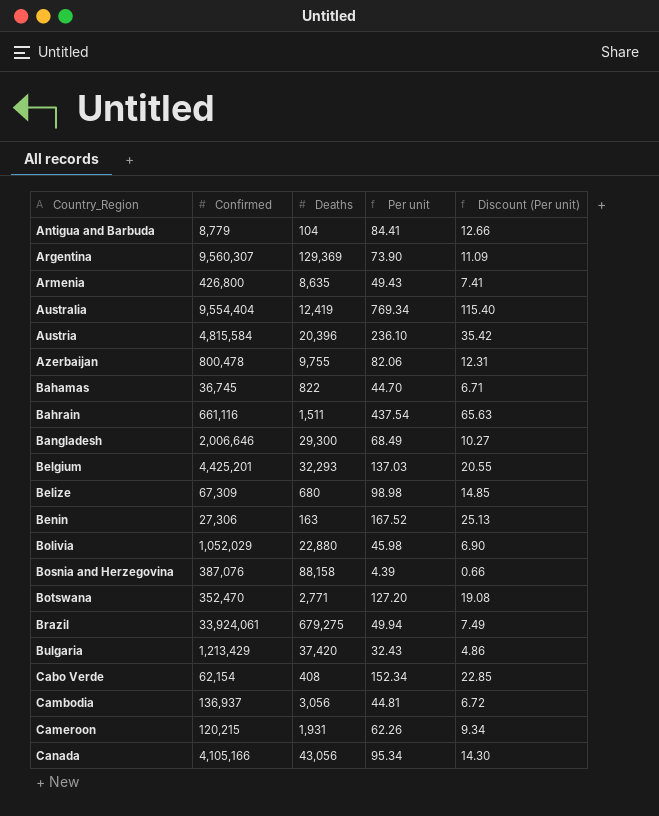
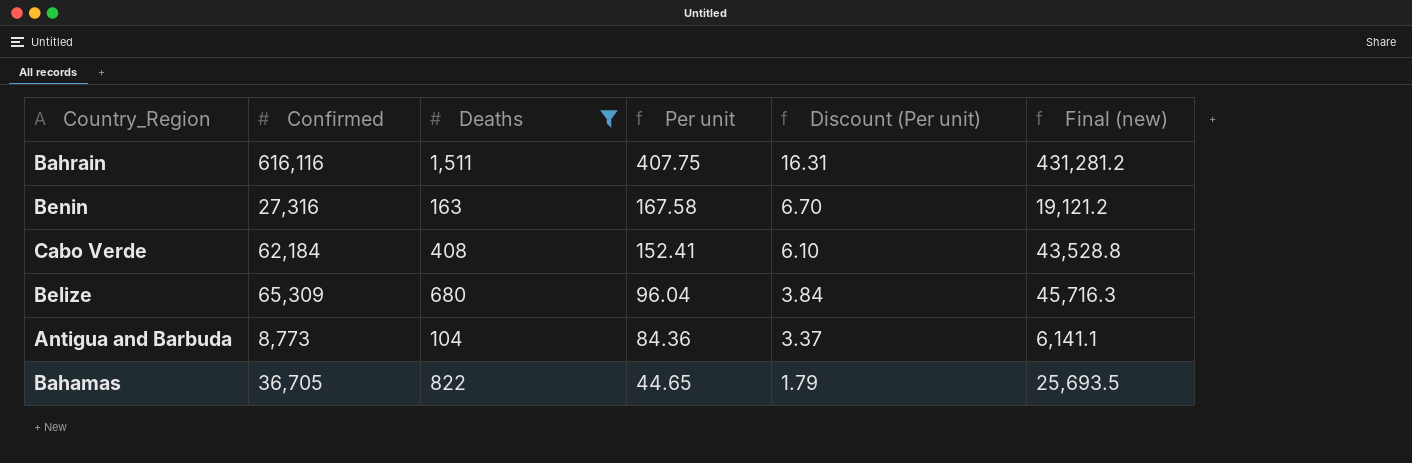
filter: none -> Deaths <= 1,511
row order: Country_Region ascending -> Per unit descending
column Discount (Per unit) | formula: [Per unit] * 0.15 -> [Per unit] * 0.04
column Final (new) | formula: none -> [Confirmed] * 0.7
Bahrain | Confirmed: 661,116 -> 616,116
Bahrain | Per unit: 437.54 -> 407.75
Benin | Confirmed: 27,306 -> 27,316
Benin | Per unit: 167.52 -> 167.58
Cabo Verde | Confirmed: 62,154 -> 62,184
Cabo Verde | Per unit: 152.34 -> 152.41
Belize | Confirmed: 67,309 -> 65,309
Belize | Per unit: 98.98 -> 96.04
Antigua and Barbuda | Confirmed: 8,779 -> 8,773
Antigua and Barbuda | Per unit: 84.41 -> 84.36
Bahamas | Confirmed: 36,745 -> 36,705
Bahamas | Per unit: 44.70 -> 44.65

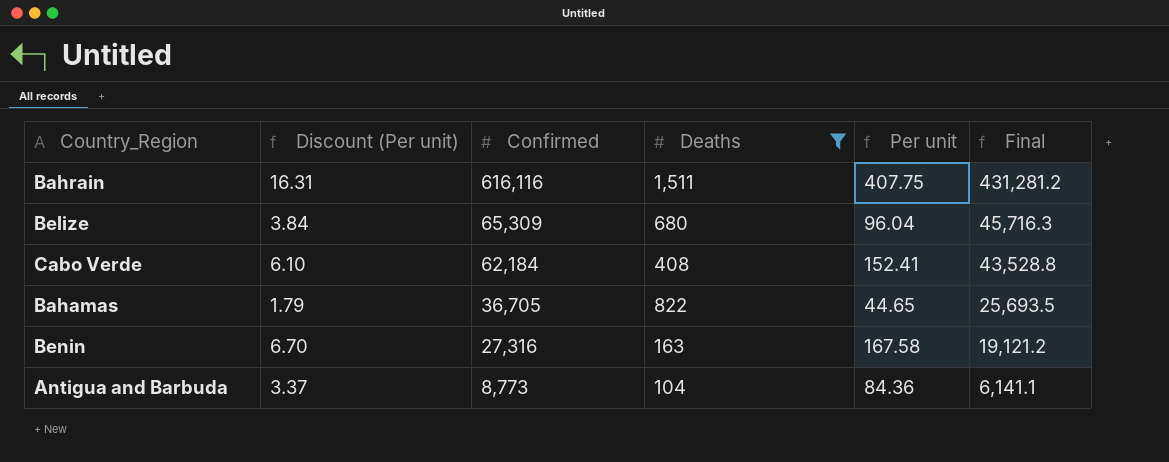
row order: Per unit descending -> Confirmed descending
column Discount (Per unit) | position: 5 -> 2
column name: Final (new) -> Final

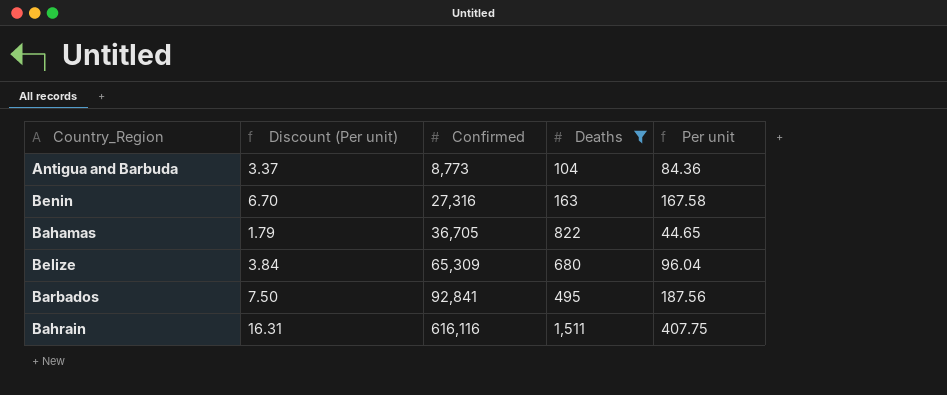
row order: Confirmed descending -> Confirmed ascending
column Final | formula: [Confirmed] * 0.7 -> none
row Cabo Verde: 6.10 | 62,184 | 408 | 152.41 | 43,528.8 -> none
row Barbados: none -> 7.50 | 92,841 | 495 | 187.56

